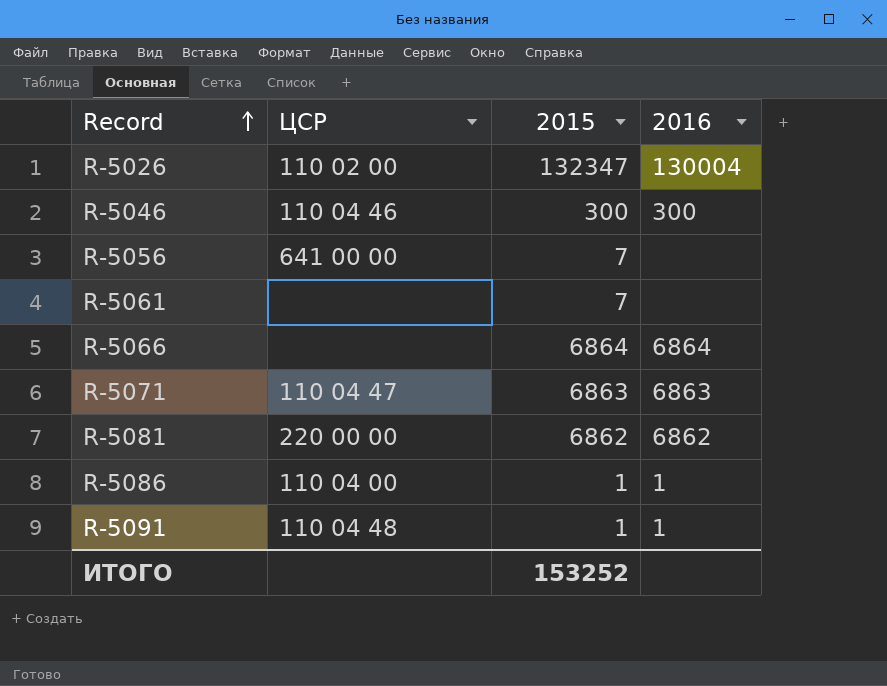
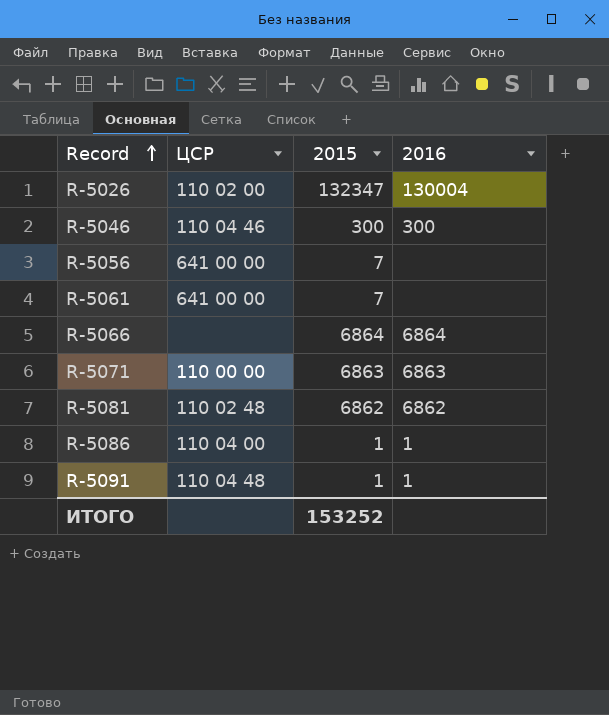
R-5061 | ЦСР: none -> 641 00 00
R-5071 | ЦСР: 110 04 47 -> 110 00 00
R-5081 | ЦСР: 220 00 00 -> 110 02 48

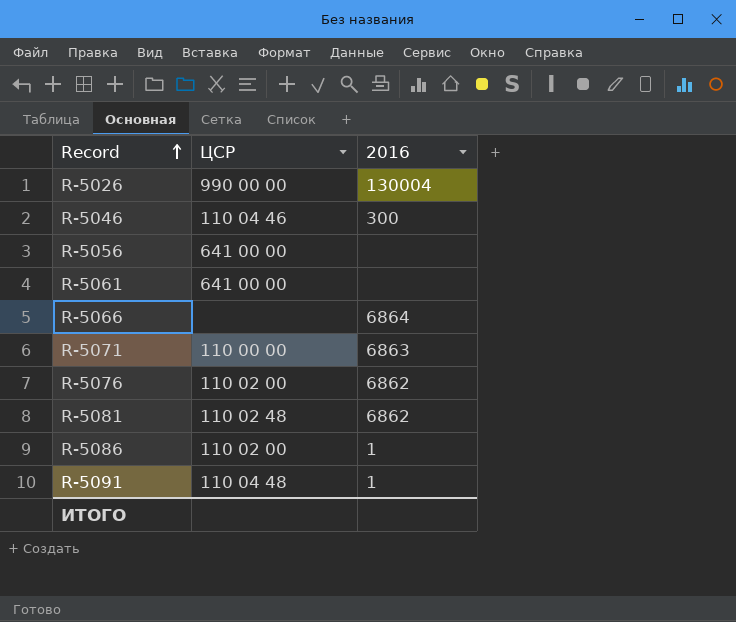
column 2015 | position: 3 -> none
R-5026 | ЦСР: 110 02 00 -> 990 00 00
row R-5076: none -> 110 02 00 | 6862
R-5086 | ЦСР: 110 04 00 -> 110 02 00

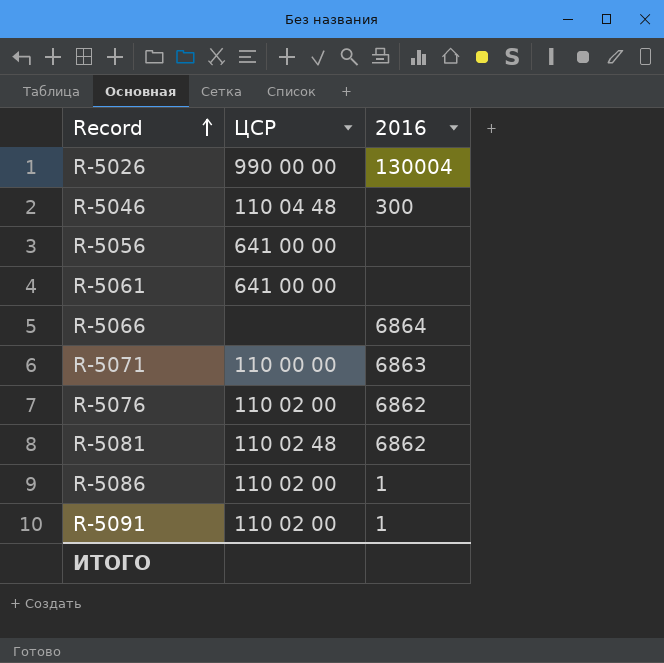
R-5046 | ЦСР: 110 04 46 -> 110 04 48
R-5091 | ЦСР: 110 04 48 -> 110 02 00

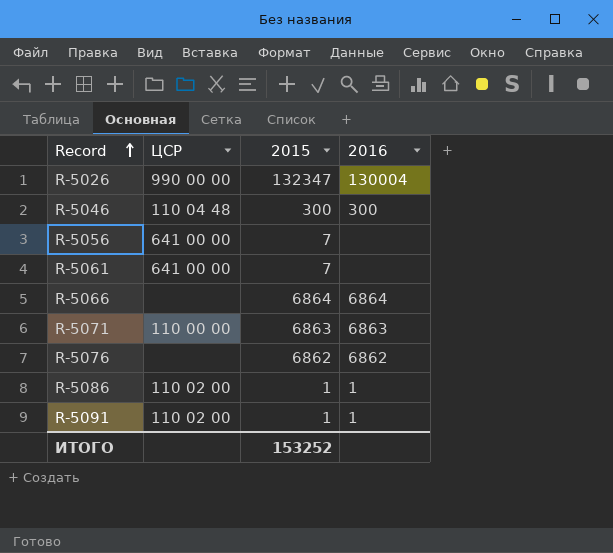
column 2015 | position: none -> 3
row R-5081: 110 02 48 | 6862 -> none
R-5076 | ЦСР: 110 02 00 -> none

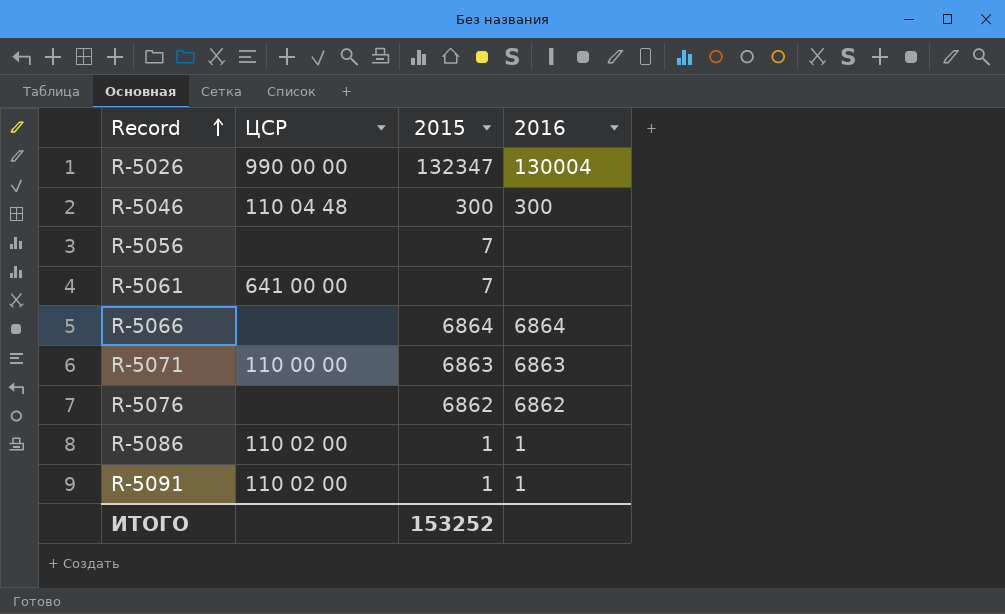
R-5056 | ЦСР: 641 00 00 -> none

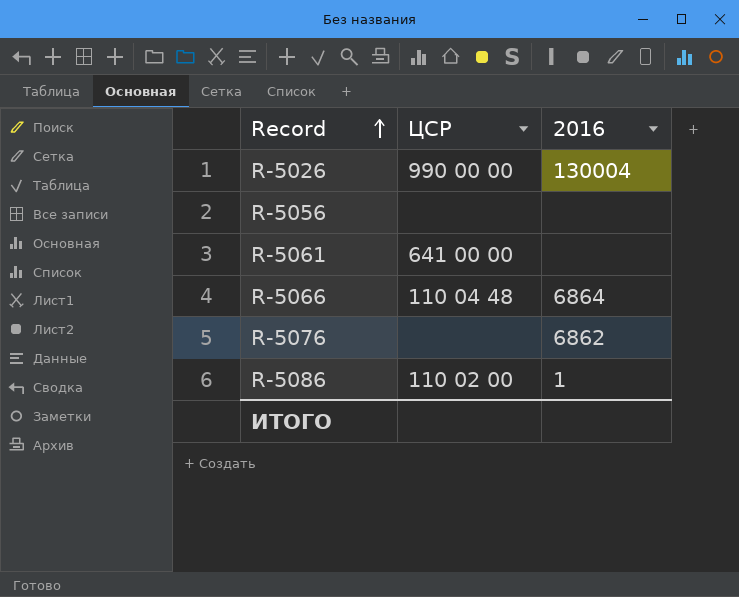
column 2015 | position: 3 -> none
row R-5046: 110 04 48 | 300 | 300 -> none
row R-5071: 110 00 00 | 6863 | 6863 -> none
row R-5091: 110 02 00 | 1 | 1 -> none
R-5066 | ЦСР: none -> 110 04 48

